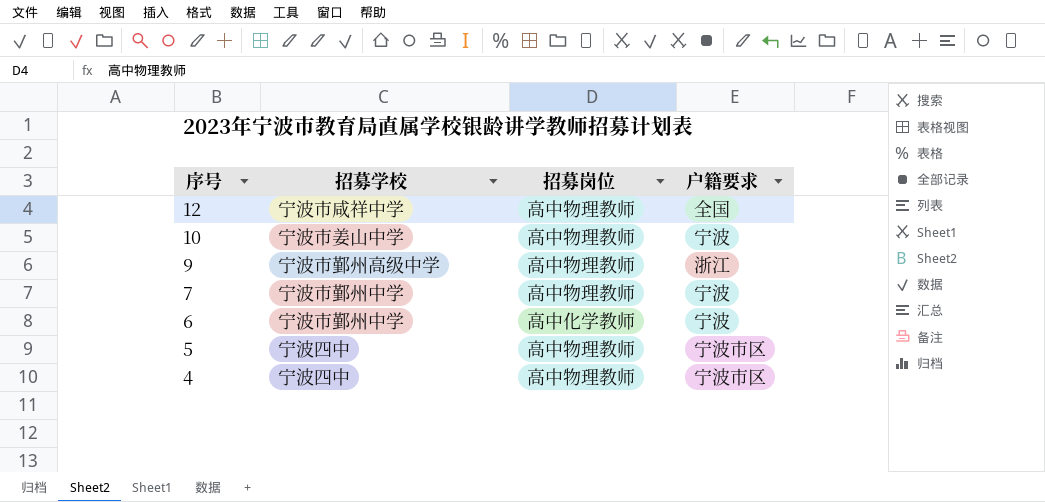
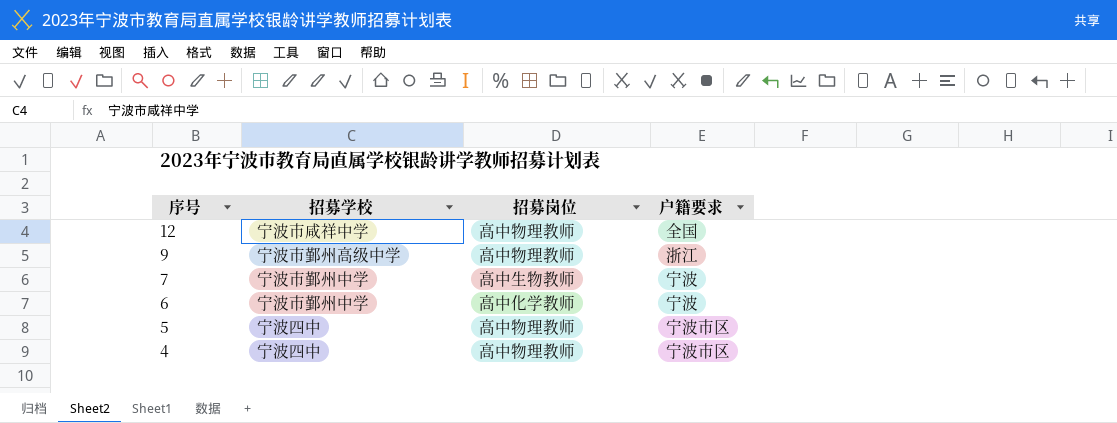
row 10: 宁波市姜山中学 | 高中物理教师 | 宁波 -> none
7 | 招募岗位: 高中物理教师 -> 高中生物教师

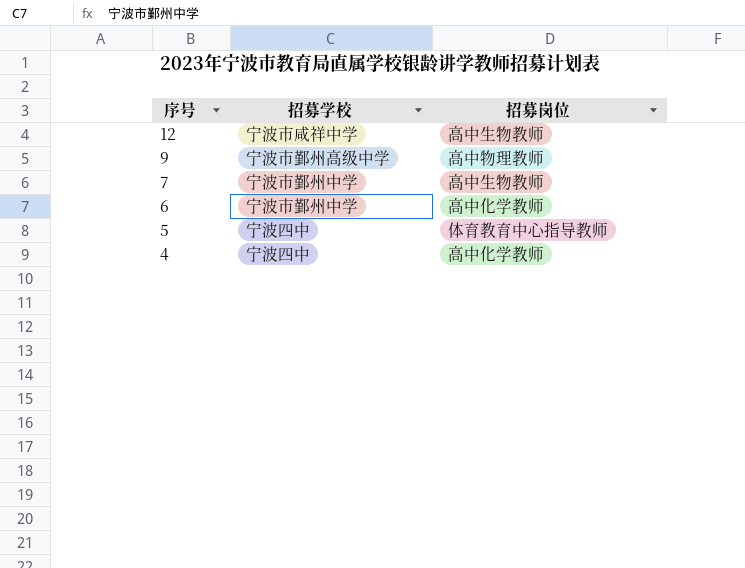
column 户籍要求 | position: 4 -> none
12 | 招募岗位: 高中物理教师 -> 高中生物教师
5 | 招募岗位: 高中物理教师 -> 体育教育中心指导教师
4 | 招募岗位: 高中物理教师 -> 高中化学教师

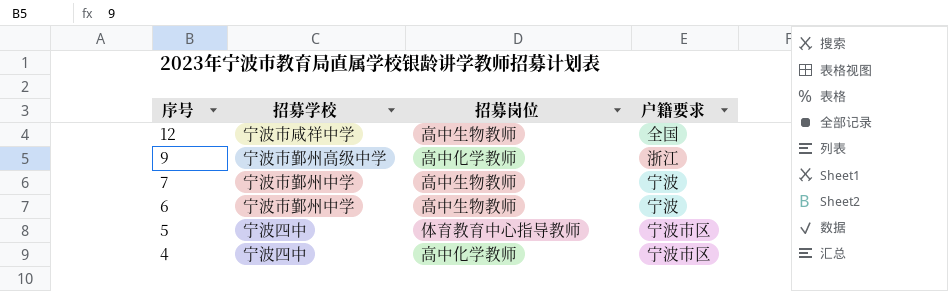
column 户籍要求 | position: none -> 4
9 | 招募岗位: 高中物理教师 -> 高中化学教师
6 | 招募岗位: 高中化学教师 -> 高中生物教师

